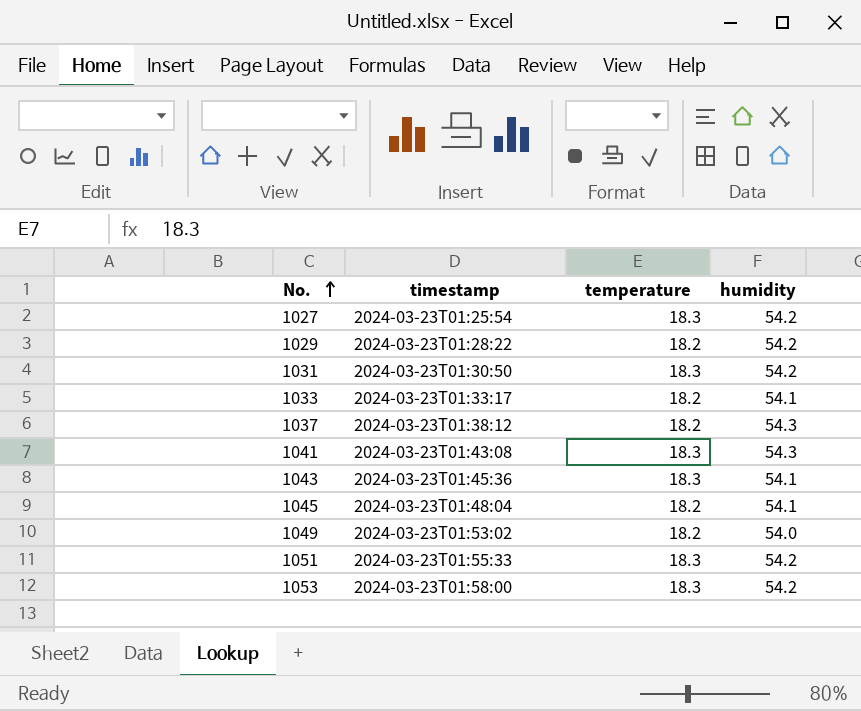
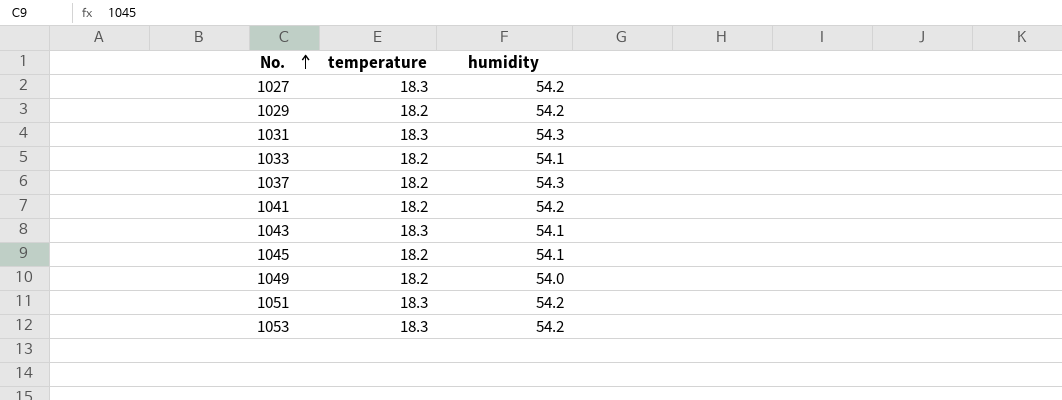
column timestamp | position: 2 -> none
1031 | humidity: 54.2 -> 54.3
1041 | temperature: 18.3 -> 18.2
1041 | humidity: 54.3 -> 54.2

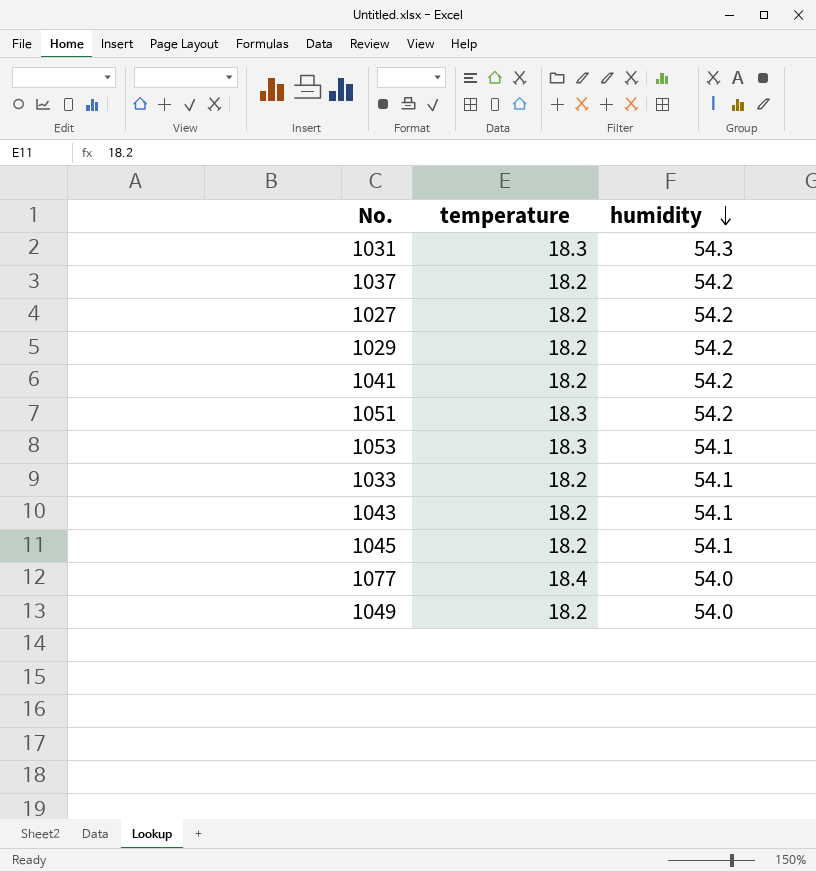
row order: No. ascending -> humidity descending
1037 | humidity: 54.3 -> 54.2
1027 | temperature: 18.3 -> 18.2
1053 | humidity: 54.2 -> 54.1
1043 | temperature: 18.3 -> 18.2
row 1077: none -> 18.4 | 54.0

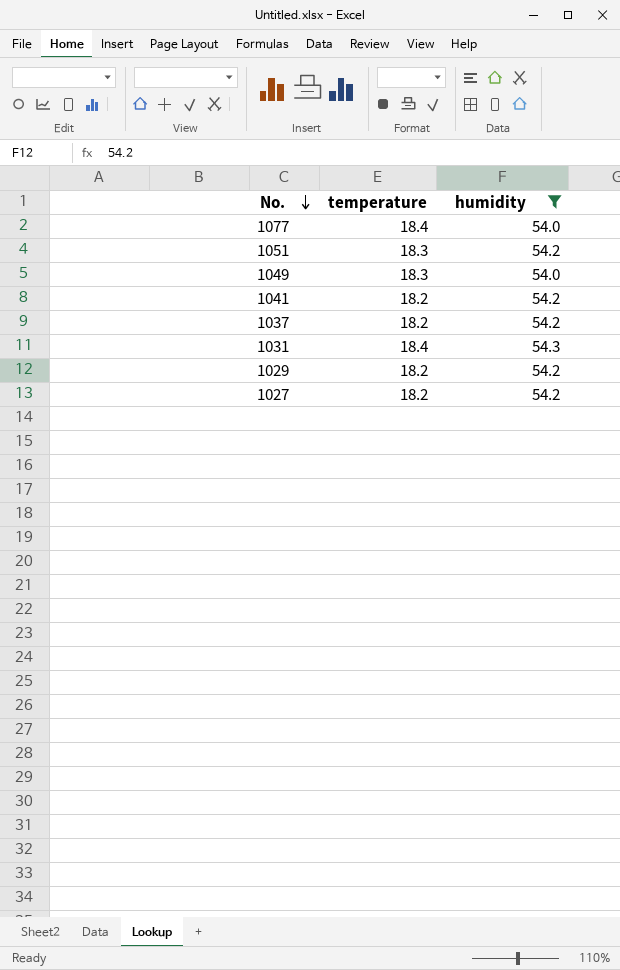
filter: none -> humidity != 54.1
row order: humidity descending -> No. descending
1049 | temperature: 18.2 -> 18.3
1031 | temperature: 18.3 -> 18.4

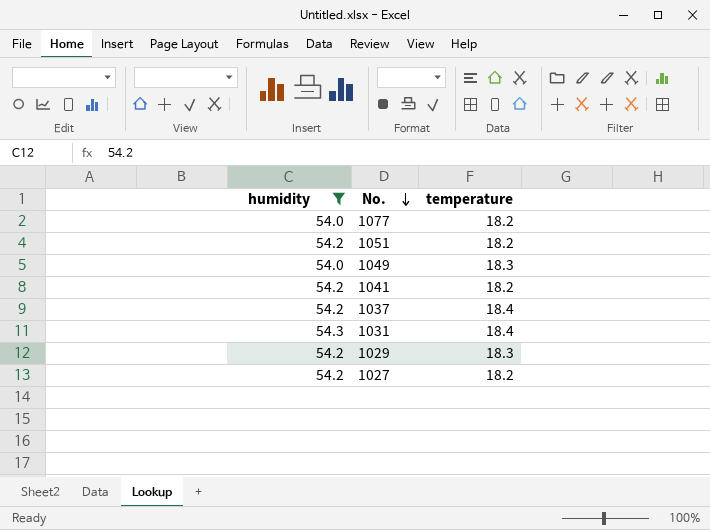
column humidity | position: 3 -> 1
1077 | temperature: 18.4 -> 18.2
1051 | temperature: 18.3 -> 18.2
1037 | temperature: 18.2 -> 18.4
1029 | temperature: 18.2 -> 18.3

